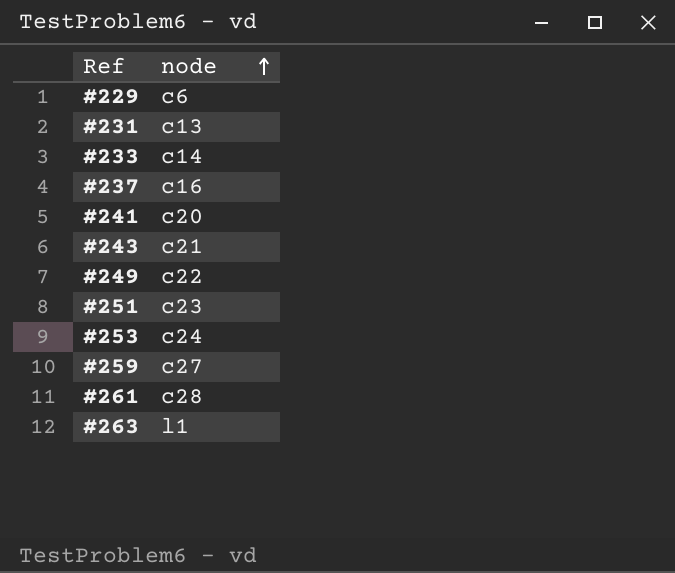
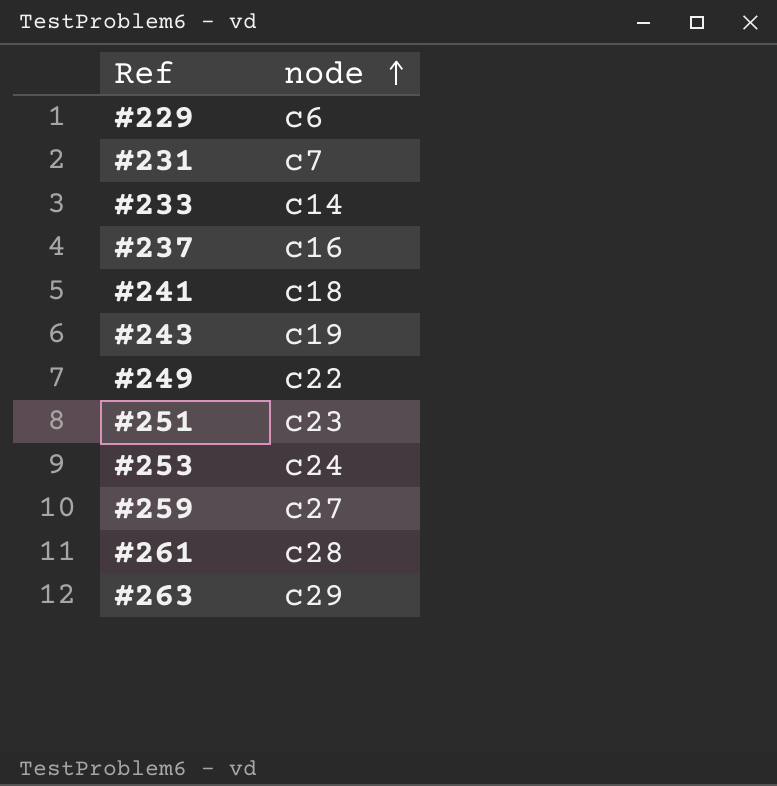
#231 | node: c13 -> c7
#241 | node: c20 -> c18
#243 | node: c21 -> c19
#263 | node: l1 -> c29

